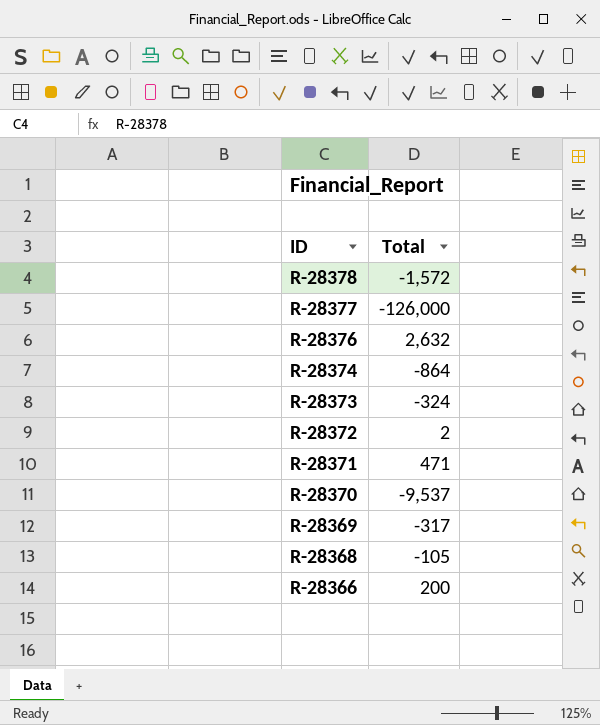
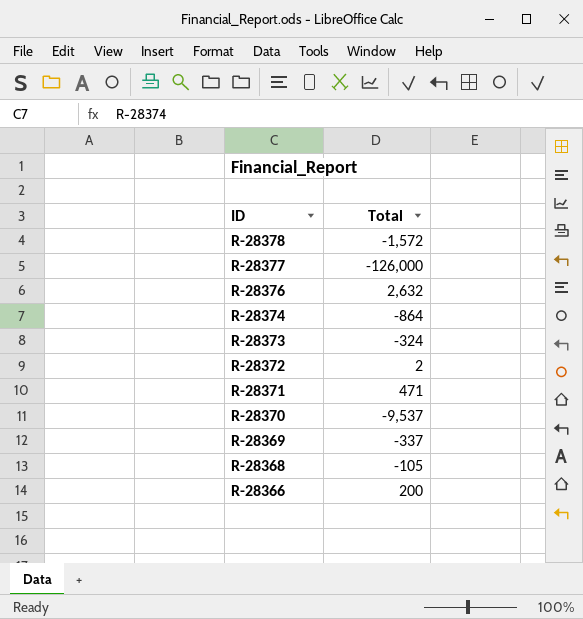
R-28369 | Total: -317 -> -337

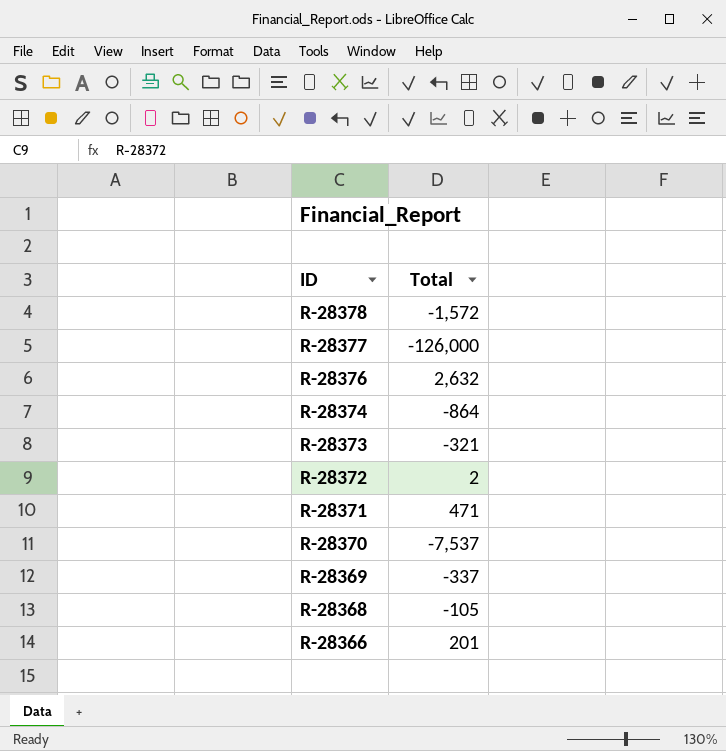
R-28373 | Total: -324 -> -321
R-28370 | Total: -9,537 -> -7,537
R-28366 | Total: 200 -> 201

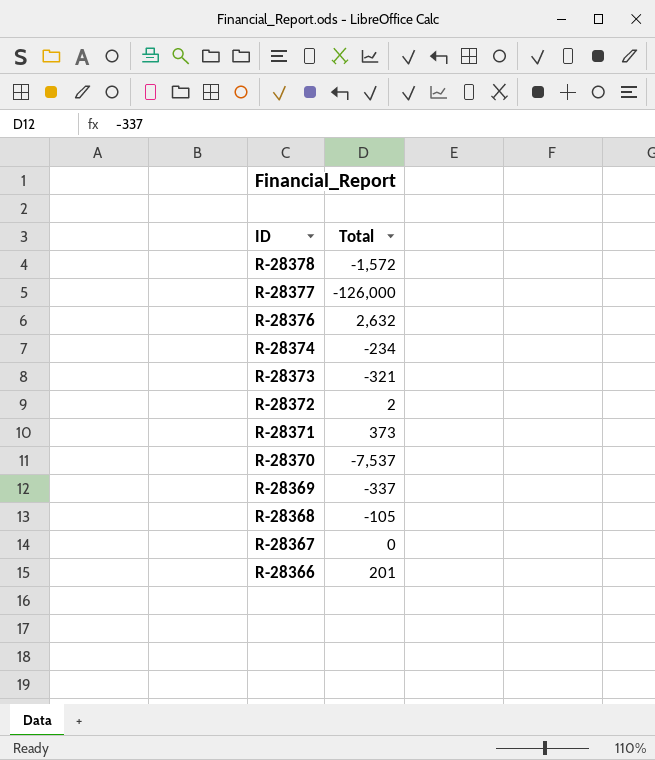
R-28374 | Total: -864 -> -234
R-28371 | Total: 471 -> 373
row R-28367: none -> 0

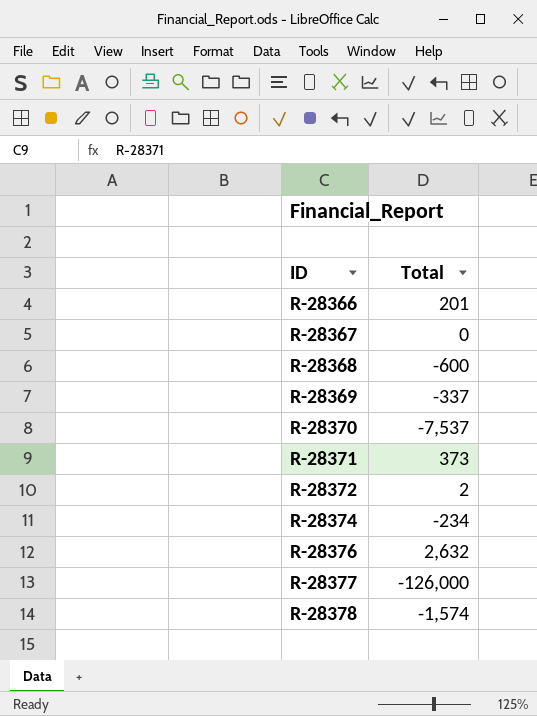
row order: ID descending -> ID ascending
row R-28373: -321 -> none
R-28368 | Total: -105 -> -600
R-28378 | Total: -1,572 -> -1,574

